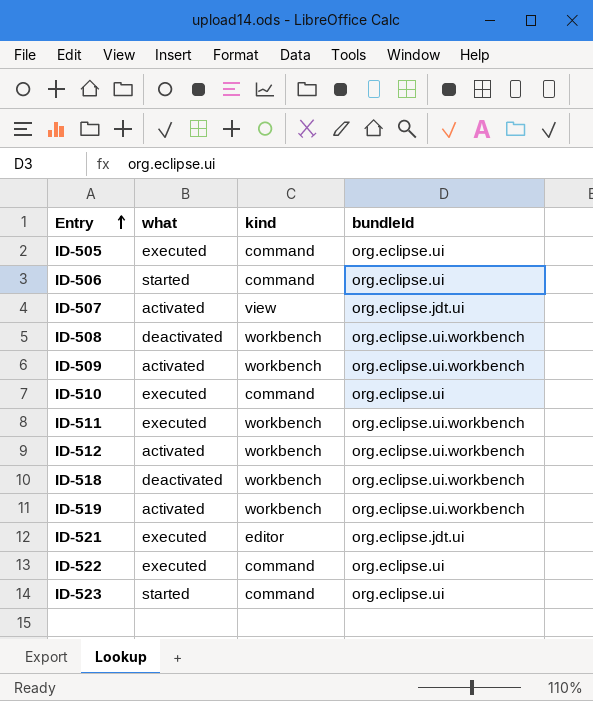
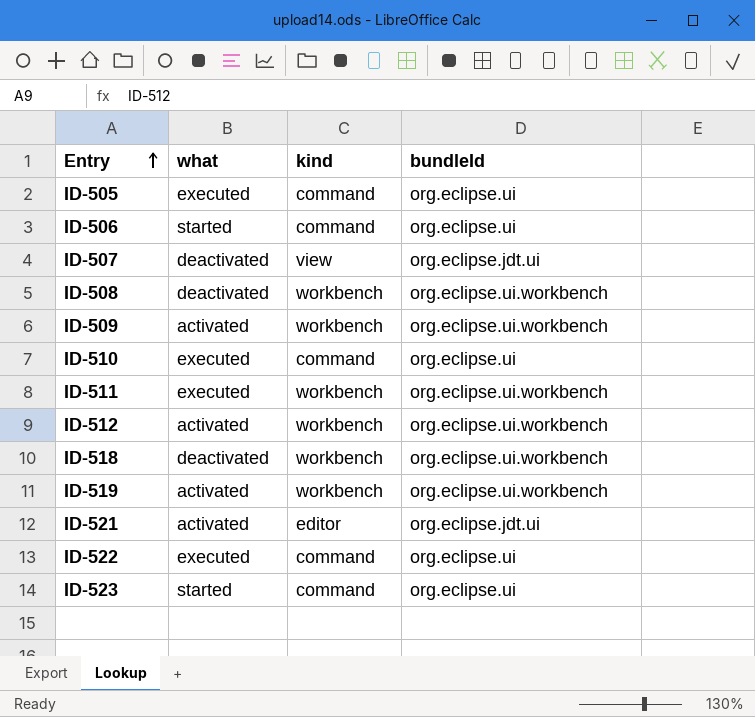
ID-507 | what: activated -> deactivated
ID-521 | what: executed -> activated

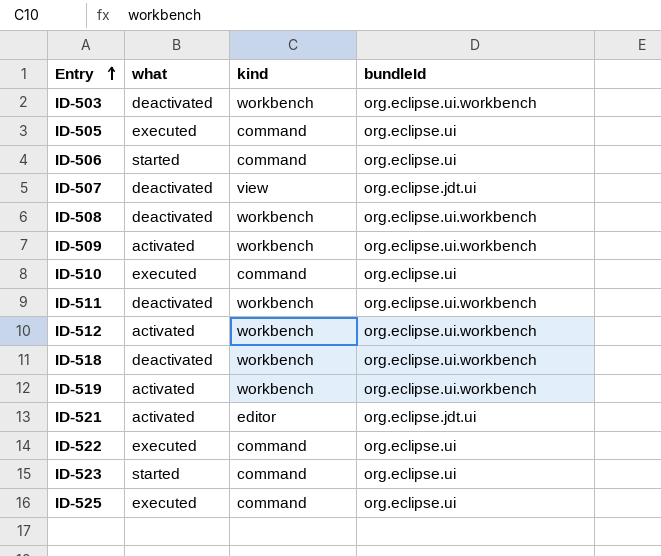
row ID-503: none -> deactivated | workbench | org.eclipse.ui.workbench
ID-511 | what: executed -> deactivated
row ID-525: none -> executed | command | org.eclipse.ui

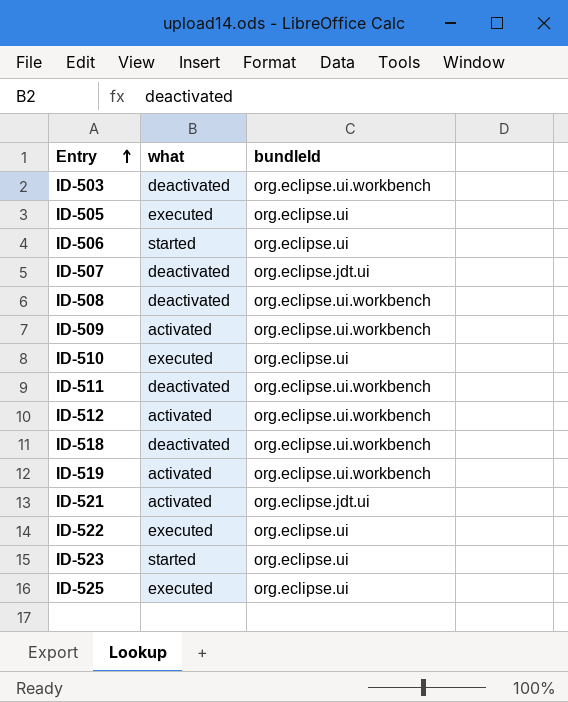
column kind | position: 3 -> none

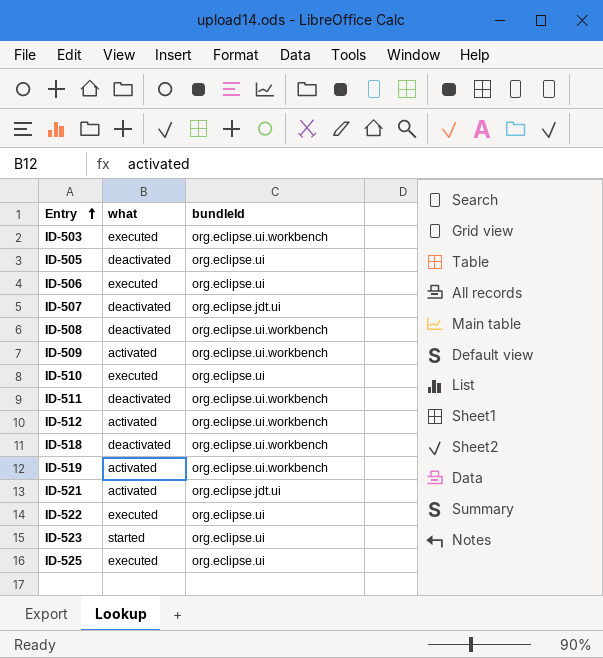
ID-503 | what: deactivated -> executed
ID-505 | what: executed -> deactivated
ID-506 | what: started -> executed

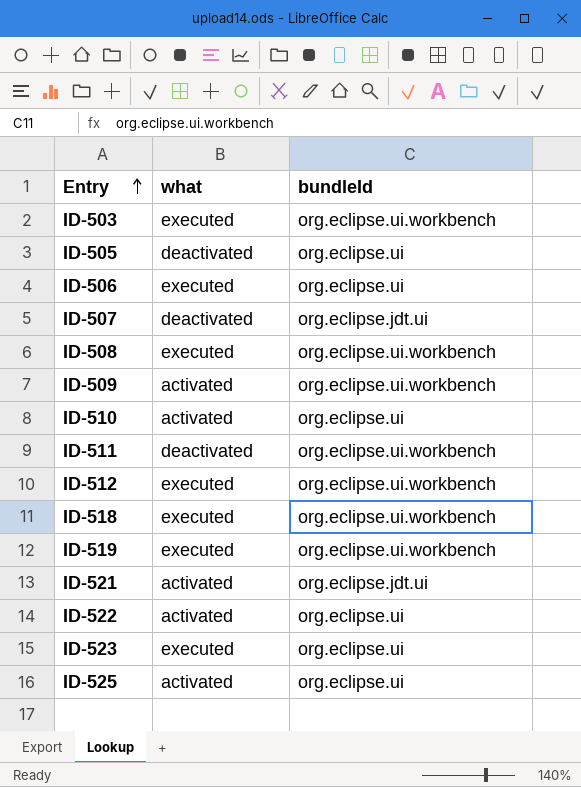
ID-508 | what: deactivated -> executed
ID-510 | what: executed -> activated
ID-512 | what: activated -> executed
ID-518 | what: deactivated -> executed
ID-519 | what: activated -> executed
ID-522 | what: executed -> activated
ID-523 | what: started -> executed
ID-525 | what: executed -> activated

